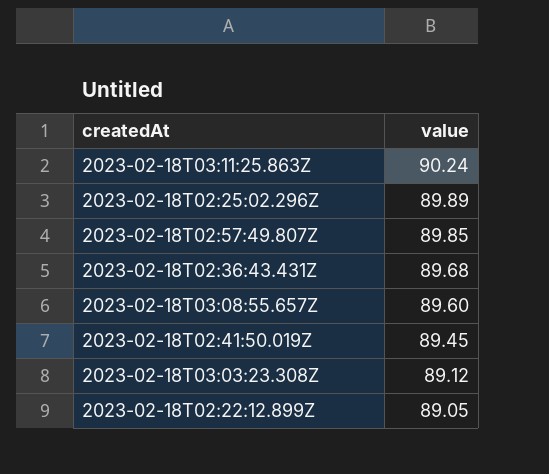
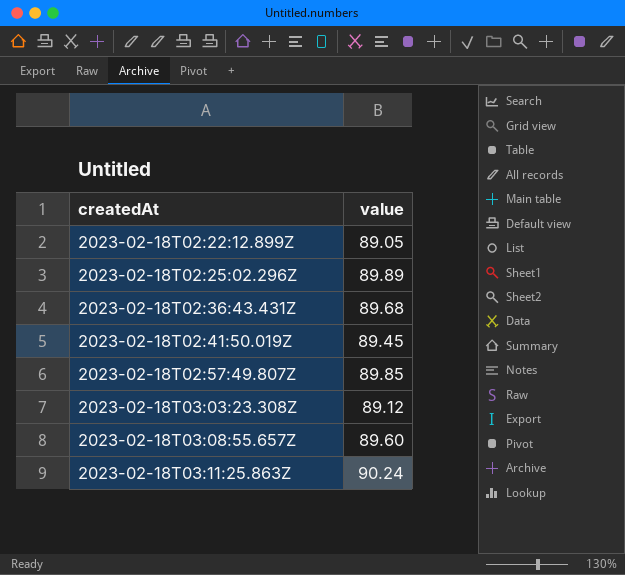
row order: value descending -> createdAt ascending

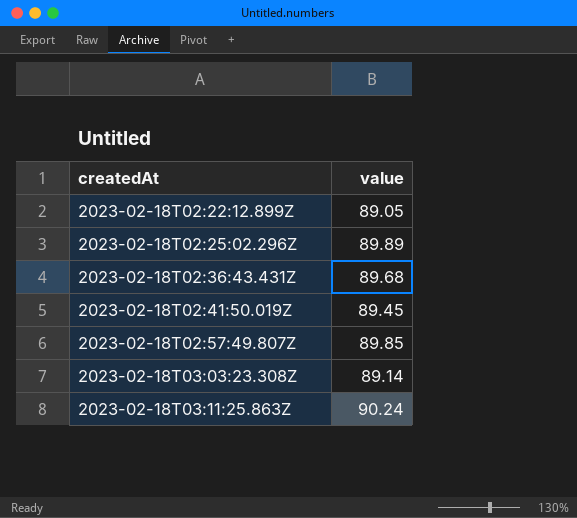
row 2023-02-18T03:08:55.657Z: 89.60 -> none
2023-02-18T03:03:23.308Z | value: 89.12 -> 89.14

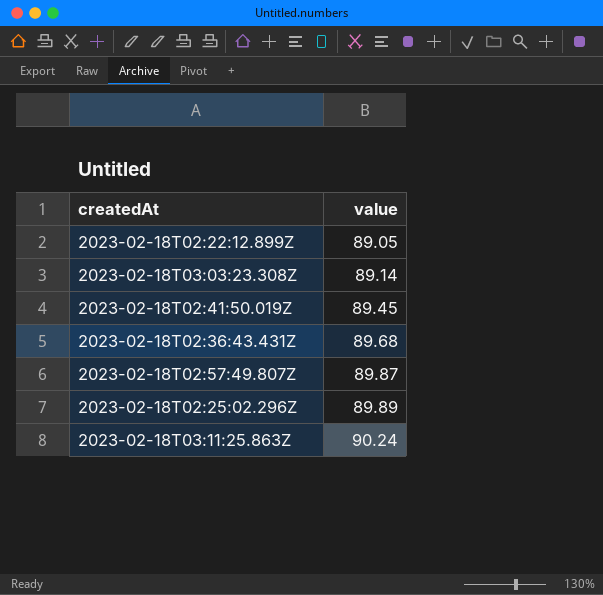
row order: createdAt ascending -> value ascending
2023-02-18T02:57:49.807Z | value: 89.85 -> 89.87

